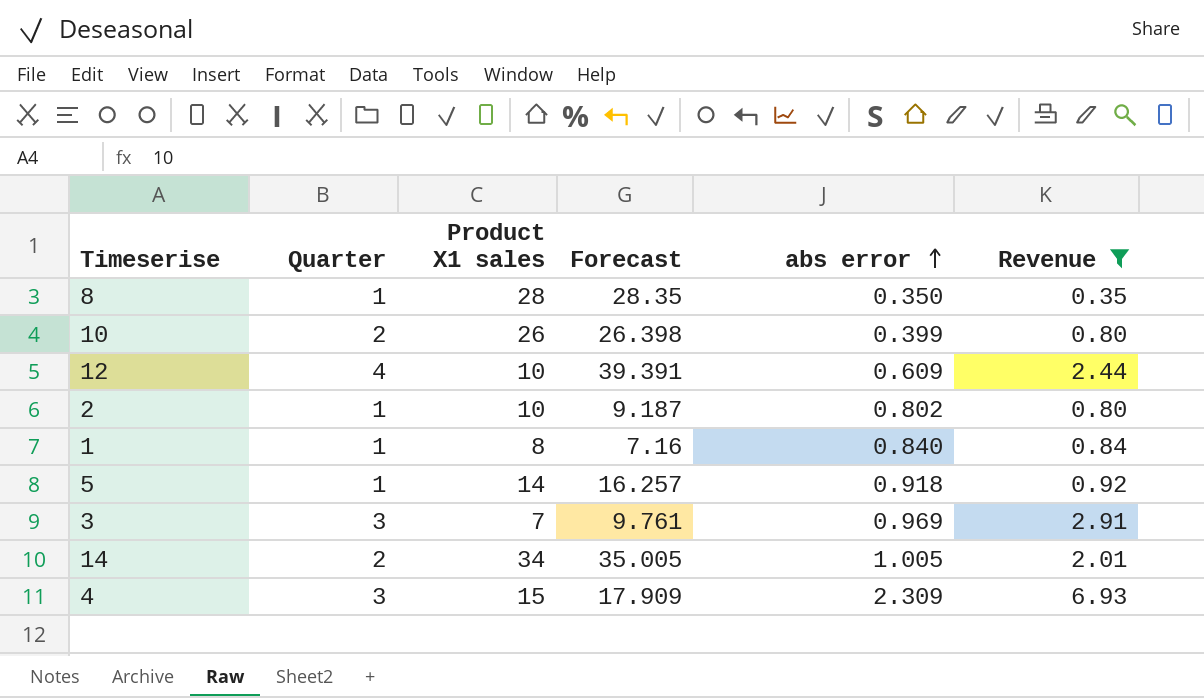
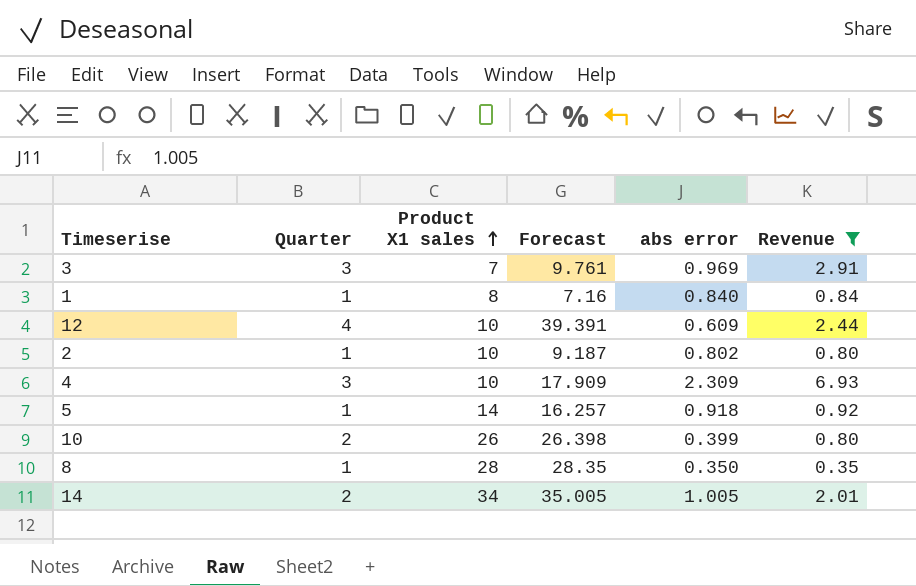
row order: abs error ascending -> Product X1 sales ascending
4 | Product X1 sales: 15 -> 10

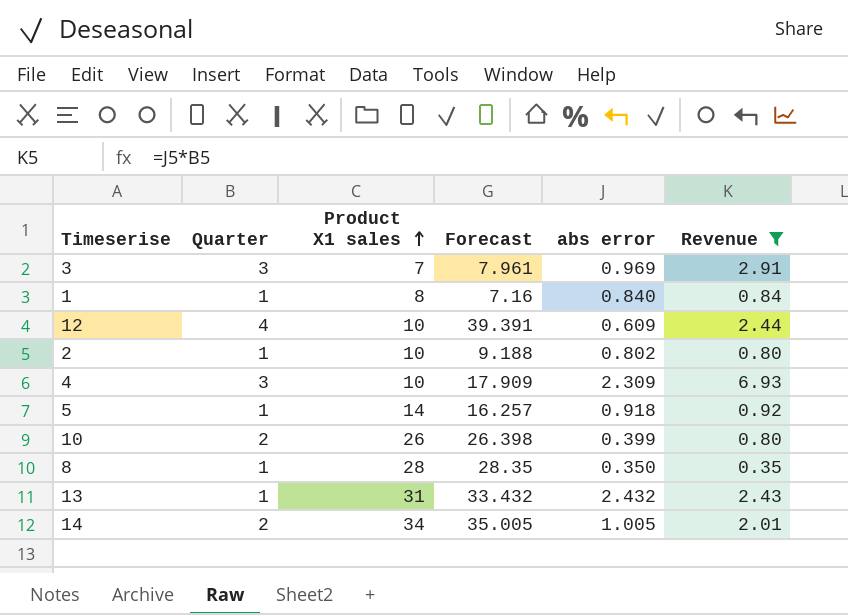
3 | Forecast: 9.761 -> 7.961
2 | Forecast: 9.187 -> 9.188
row 13: none -> 1 | 31 | 33.432 | 2.432 | 2.43

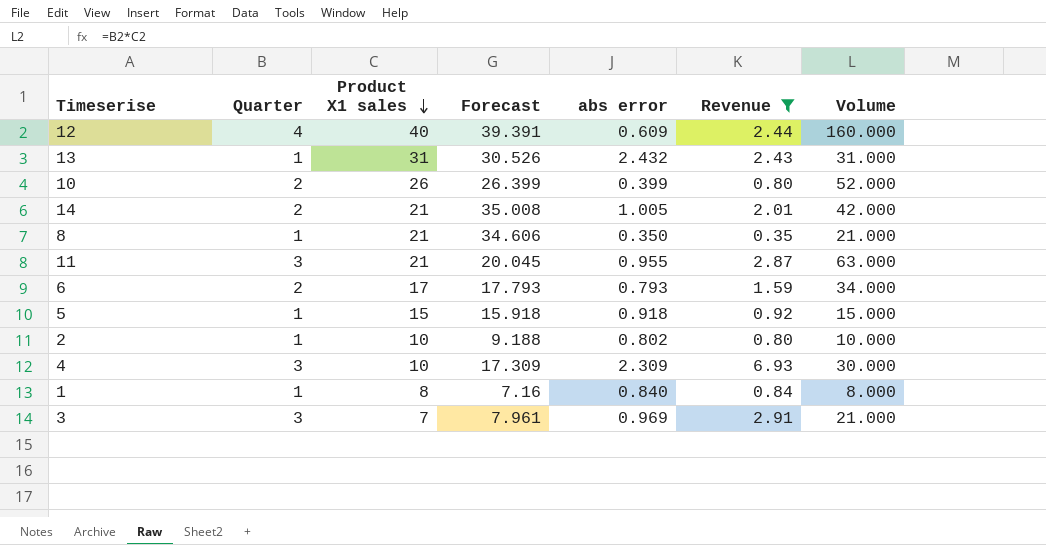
row order: Product X1 sales ascending -> Product X1 sales descending
column Volume | formula: none -> [Quarter] * [Product X1 sales]
12 | Product X1 sales: 10 -> 40
13 | Forecast: 33.432 -> 30.526
10 | Forecast: 26.398 -> 26.399
14 | Product X1 sales: 34 -> 21
14 | Forecast: 35.005 -> 35.008
8 | Product X1 sales: 28 -> 21
8 | Forecast: 28.35 -> 34.606
row 11: none -> 3 | 21 | 20.045 | 0.955 | 2.87 | 63.000
row 6: none -> 2 | 17 | 17.793 | 0.793 | 1.59 | 34.000
5 | Product X1 sales: 14 -> 15
5 | Forecast: 16.257 -> 15.918
4 | Forecast: 17.909 -> 17.309

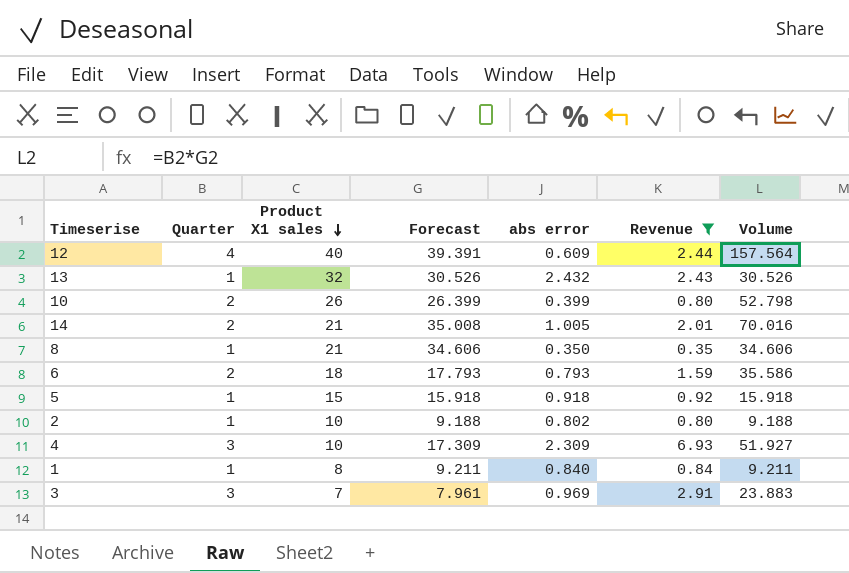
column Volume | formula: [Quarter] * [Product X1 sales] -> [Quarter] * [Forecast]
row 11: 3 | 21 | 20.045 | 0.955 | 2.87 | 63.000 -> none
13 | Product X1 sales: 31 -> 32
6 | Product X1 sales: 17 -> 18
1 | Forecast: 7.16 -> 9.211

